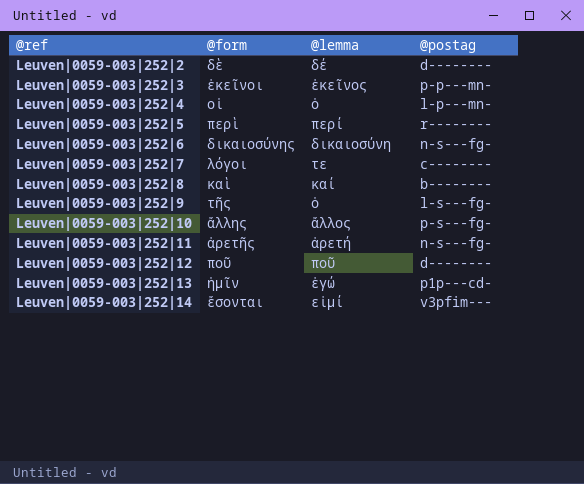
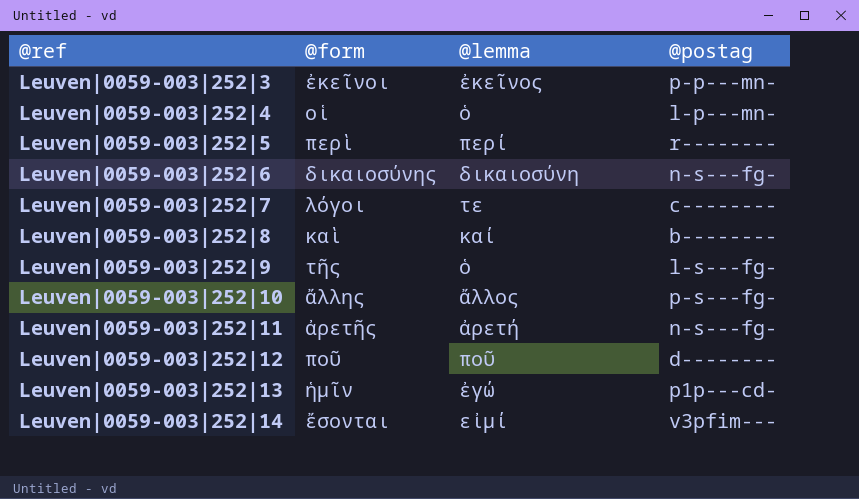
row Leuven|0059-003|252|2: δὲ | δέ | d-------- -> none

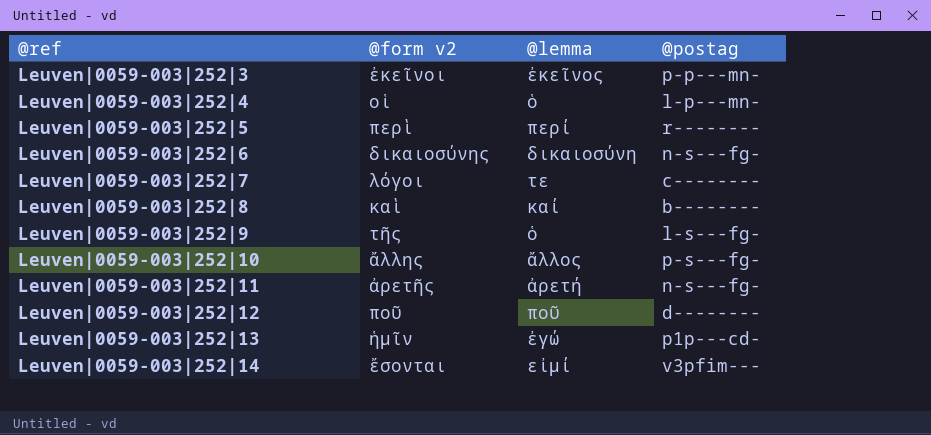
column name: @form -> @form v2

